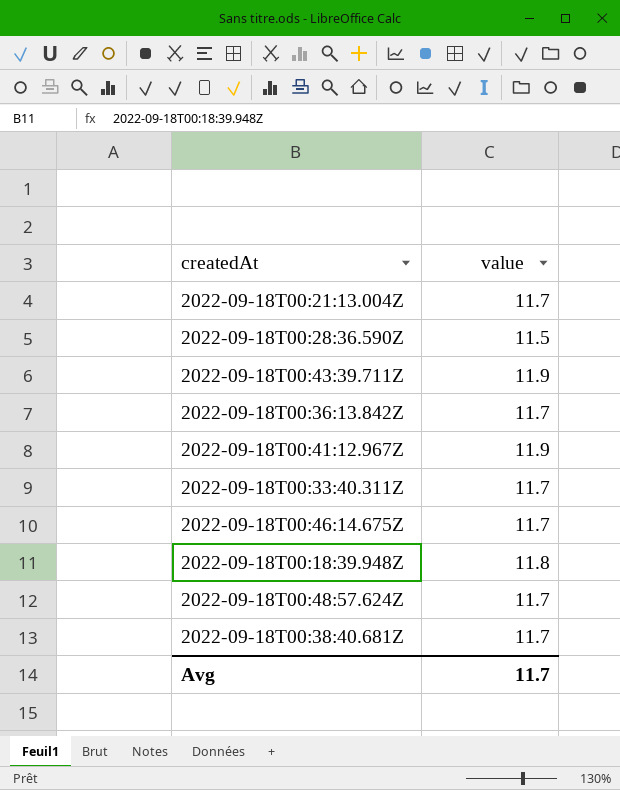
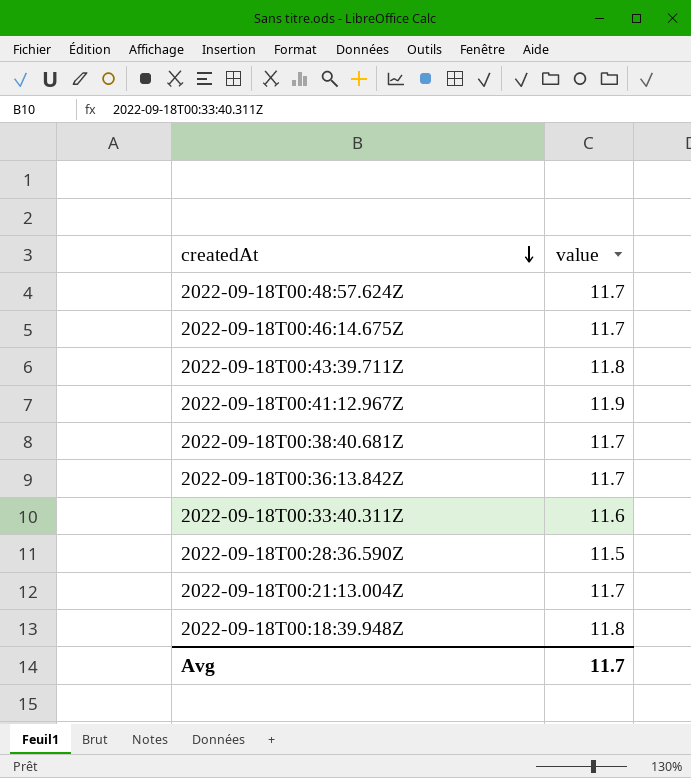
row order: none -> createdAt descending
2022-09-18T00:43:39.711Z | value: 11.9 -> 11.8
2022-09-18T00:33:40.311Z | value: 11.7 -> 11.6

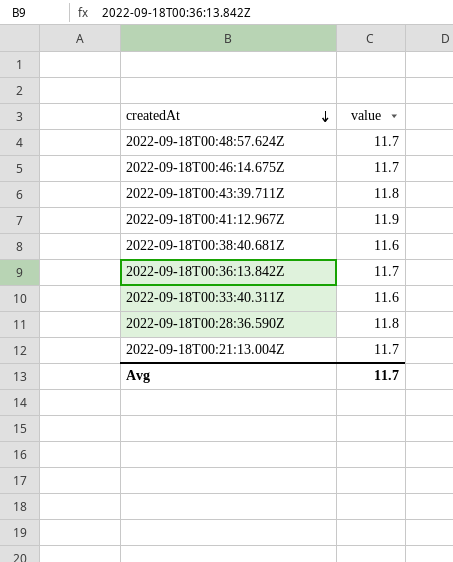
row 2022-09-18T00:18:39.948Z: 11.8 -> none
2022-09-18T00:38:40.681Z | value: 11.7 -> 11.6
2022-09-18T00:28:36.590Z | value: 11.5 -> 11.8

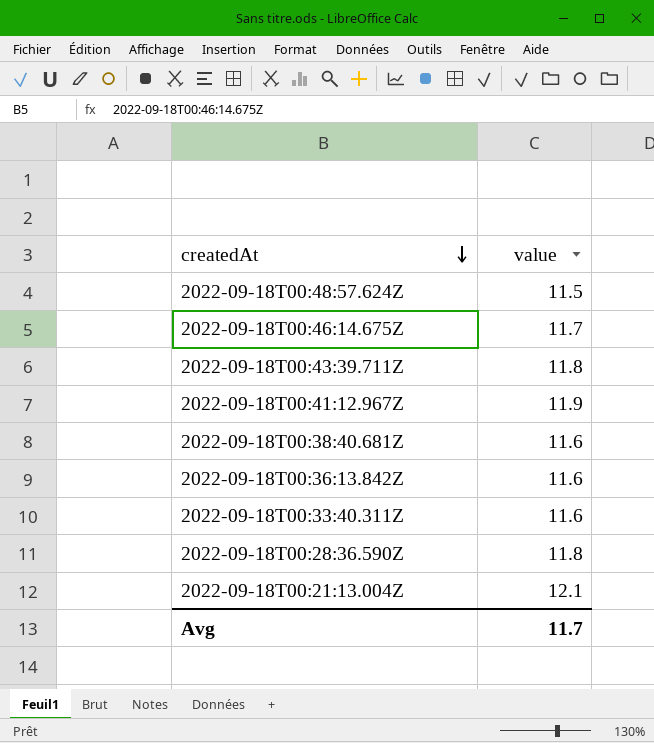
2022-09-18T00:48:57.624Z | value: 11.7 -> 11.5
2022-09-18T00:36:13.842Z | value: 11.7 -> 11.6
2022-09-18T00:21:13.004Z | value: 11.7 -> 12.1

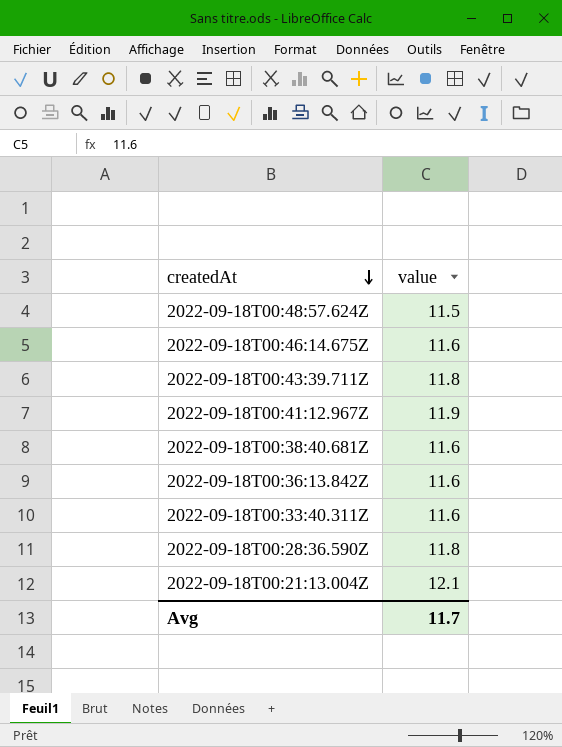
2022-09-18T00:46:14.675Z | value: 11.7 -> 11.6

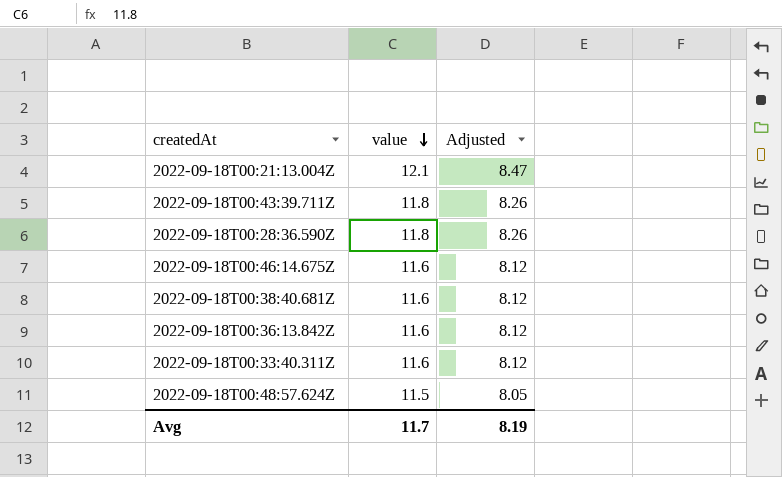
row order: createdAt descending -> value descending
column Adjusted | formula: none -> [value] * 0.7
row 2022-09-18T00:41:12.967Z: 11.9 -> none

